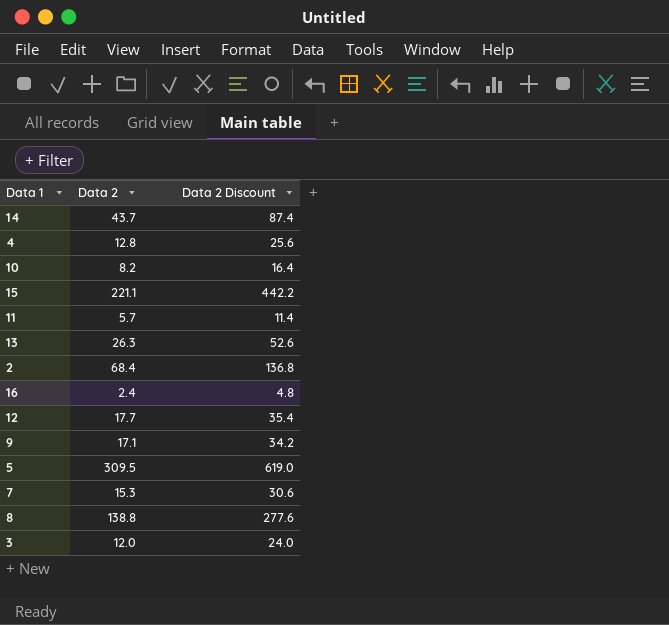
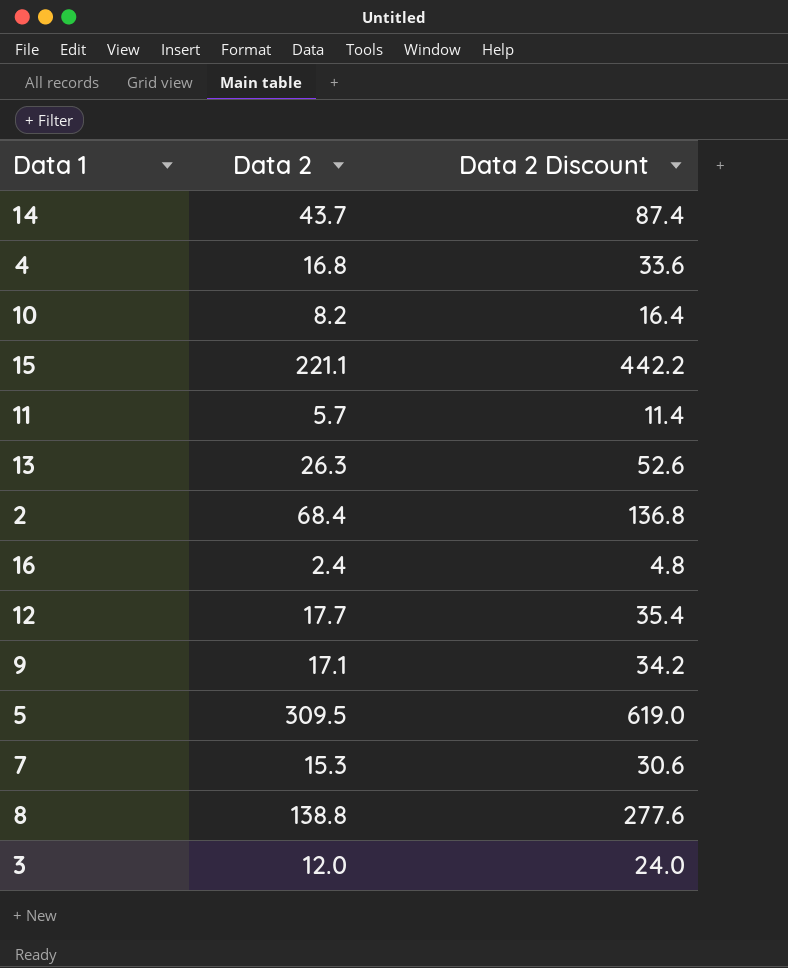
4 | Data 2: 12.8 -> 16.8
4 | Data 2 Discount: 25.6 -> 33.6

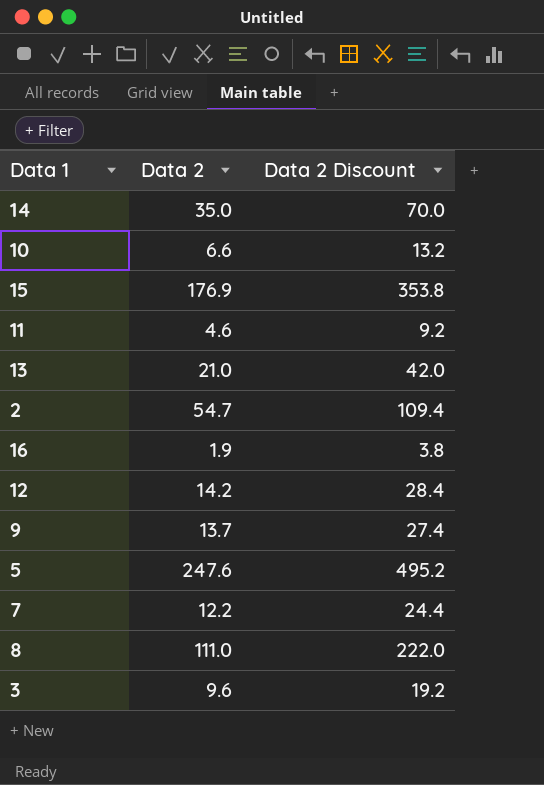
row 4: 16.8 | 33.6 -> none
14 | Data 2: 43.7 -> 35.0
14 | Data 2 Discount: 87.4 -> 70.0
10 | Data 2: 8.2 -> 6.6
10 | Data 2 Discount: 16.4 -> 13.2
15 | Data 2: 221.1 -> 176.9
15 | Data 2 Discount: 442.2 -> 353.8
11 | Data 2: 5.7 -> 4.6
11 | Data 2 Discount: 11.4 -> 9.2
13 | Data 2: 26.3 -> 21.0
13 | Data 2 Discount: 52.6 -> 42.0
2 | Data 2: 68.4 -> 54.7
2 | Data 2 Discount: 136.8 -> 109.4
16 | Data 2: 2.4 -> 1.9
16 | Data 2 Discount: 4.8 -> 3.8
12 | Data 2: 17.7 -> 14.2
12 | Data 2 Discount: 35.4 -> 28.4
9 | Data 2: 17.1 -> 13.7
9 | Data 2 Discount: 34.2 -> 27.4
5 | Data 2: 309.5 -> 247.6
5 | Data 2 Discount: 619.0 -> 495.2
7 | Data 2: 15.3 -> 12.2
7 | Data 2 Discount: 30.6 -> 24.4
8 | Data 2: 138.8 -> 111.0
8 | Data 2 Discount: 277.6 -> 222.0
3 | Data 2: 12.0 -> 9.6
3 | Data 2 Discount: 24.0 -> 19.2

